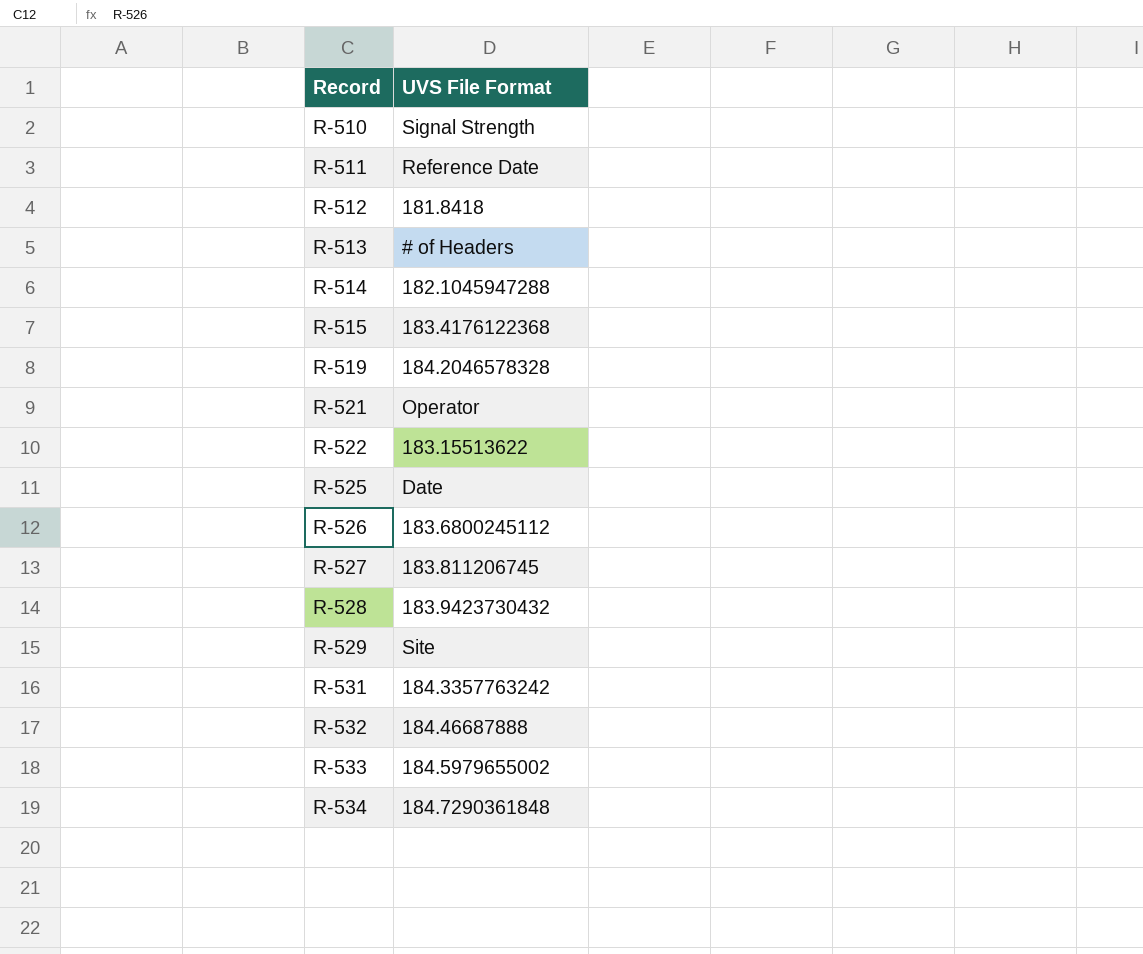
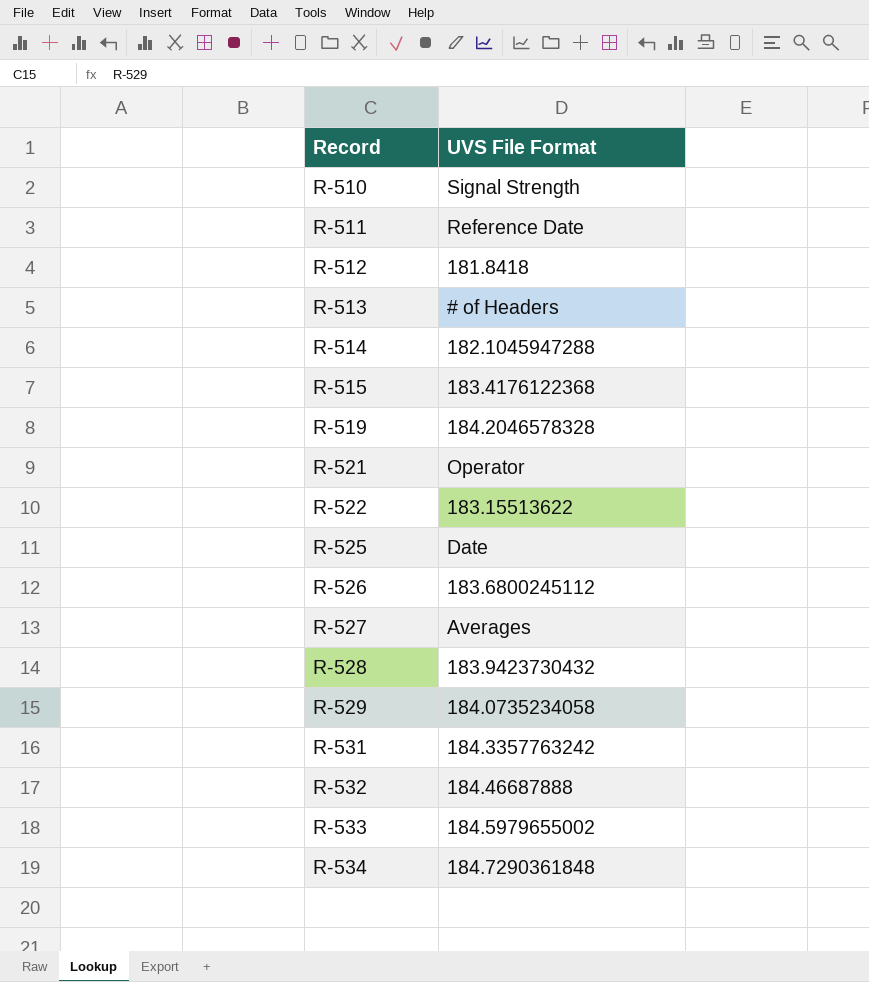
R-527 | UVS File Format: 183.811206745 -> Averages
R-529 | UVS File Format: Site -> 184.0735234058

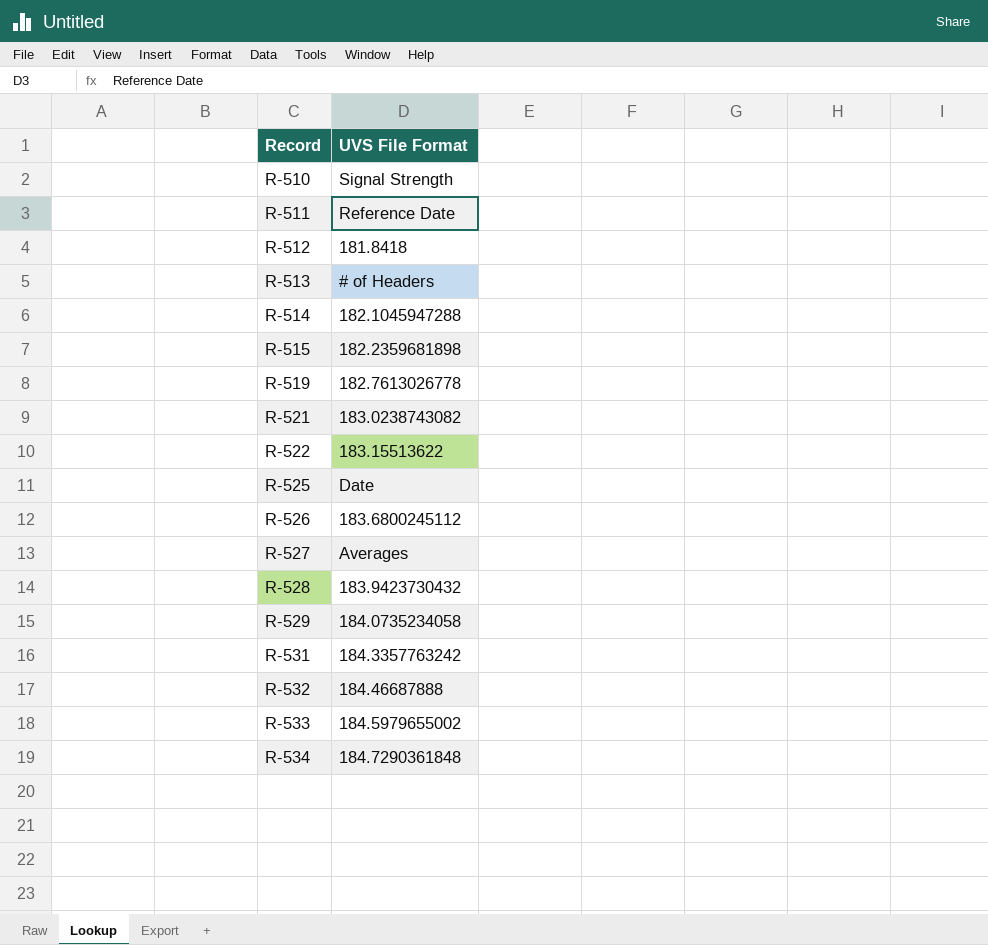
R-515 | UVS File Format: 183.4176122368 -> 182.2359681898
R-519 | UVS File Format: 184.2046578328 -> 182.7613026778
R-521 | UVS File Format: Operator -> 183.0238743082

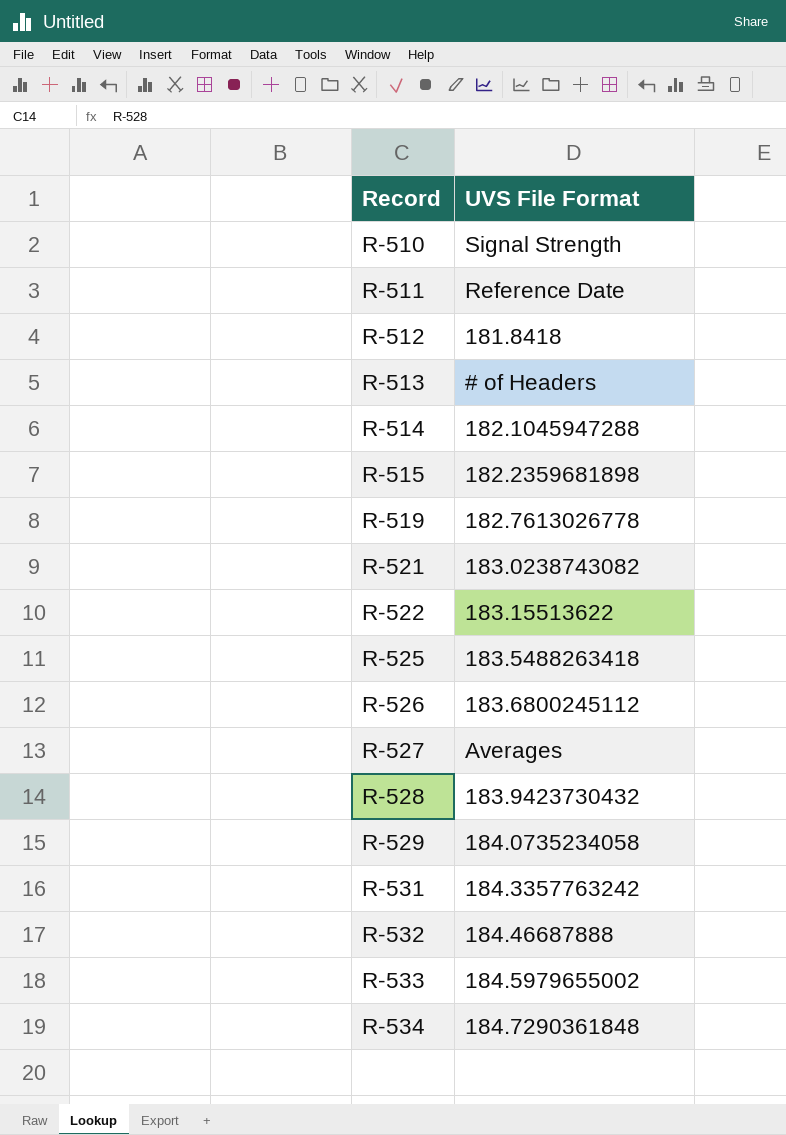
R-525 | UVS File Format: Date -> 183.5488263418

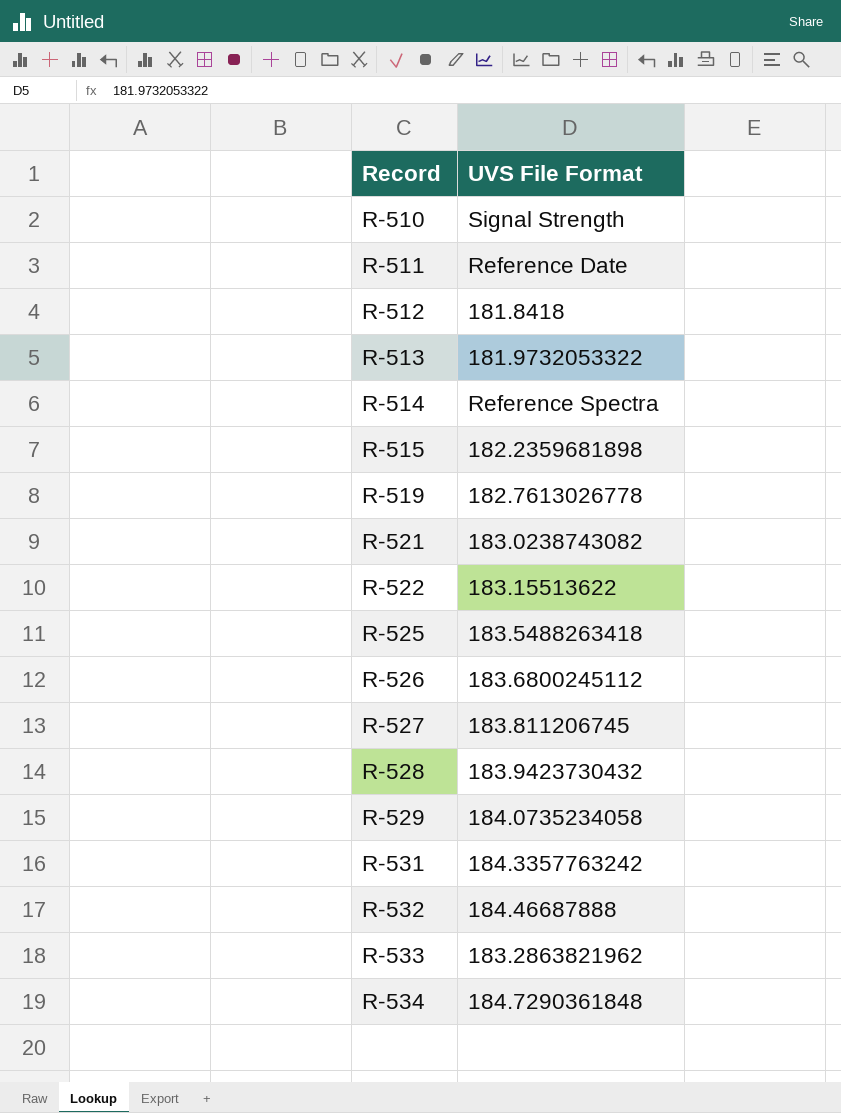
R-513 | UVS File Format: # of Headers -> 181.9732053322
R-514 | UVS File Format: 182.1045947288 -> Reference Spectra
R-527 | UVS File Format: Averages -> 183.811206745
R-533 | UVS File Format: 184.5979655002 -> 183.2863821962

